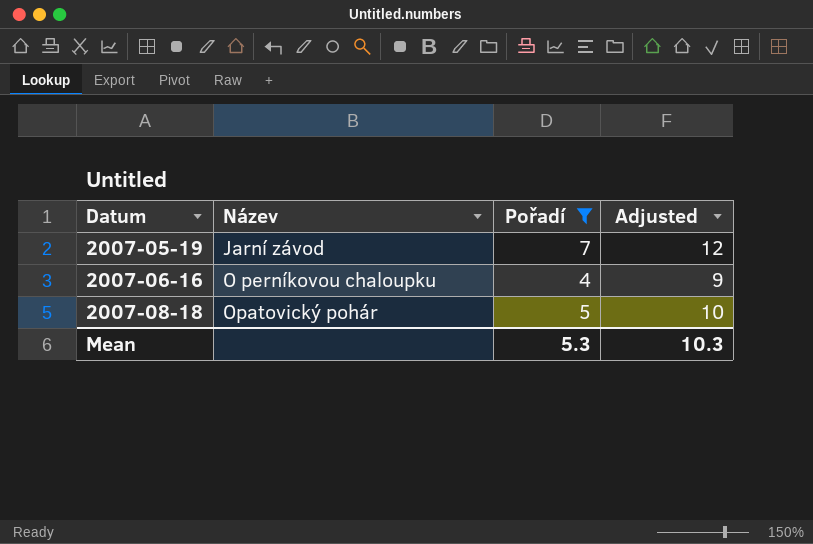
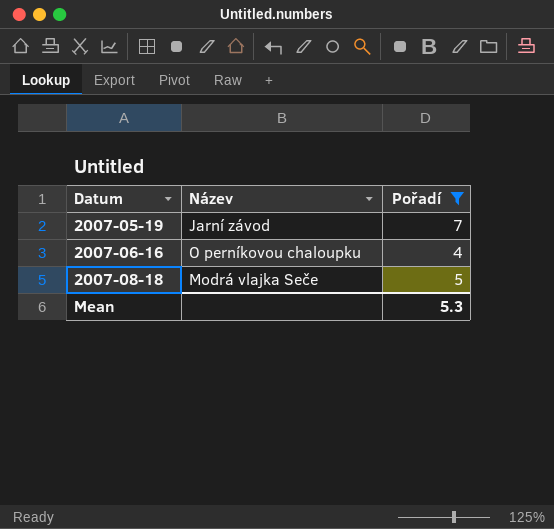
column Adjusted | formula: [Pořadí] + 5 -> none
2007-08-18 | Název: Opatovický pohár -> Modrá vlajka Seče

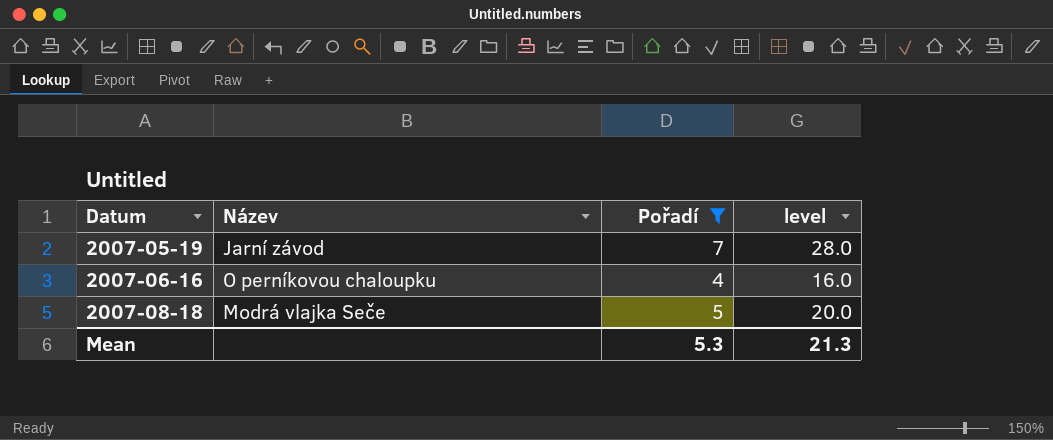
column level | formula: none -> [Pořadí] * 4

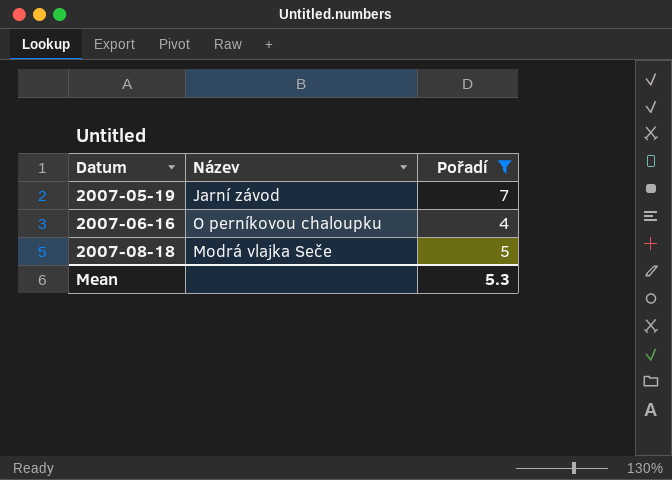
column level | formula: [Pořadí] * 4 -> none

